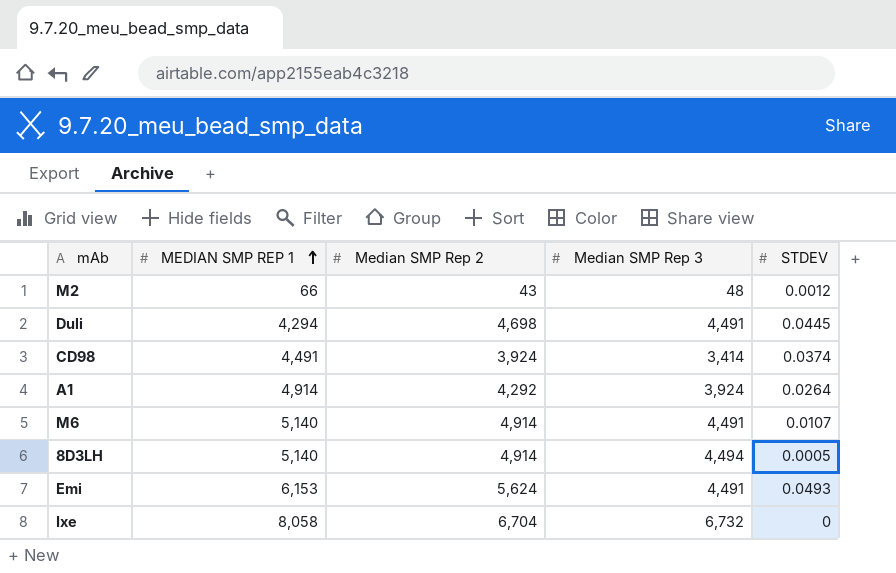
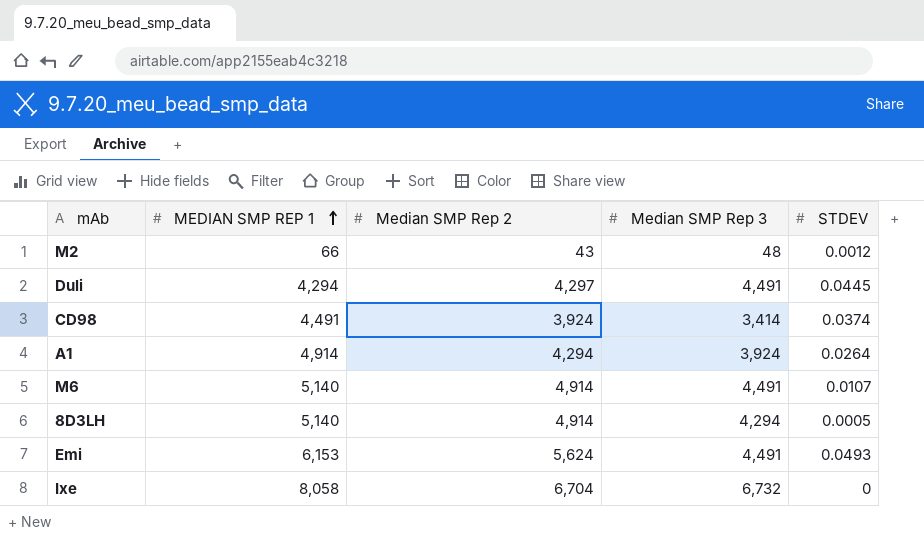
Duli | Median SMP Rep 2: 4,698 -> 4,297
A1 | Median SMP Rep 2: 4,292 -> 4,294
8D3LH | Median SMP Rep 3: 4,494 -> 4,294

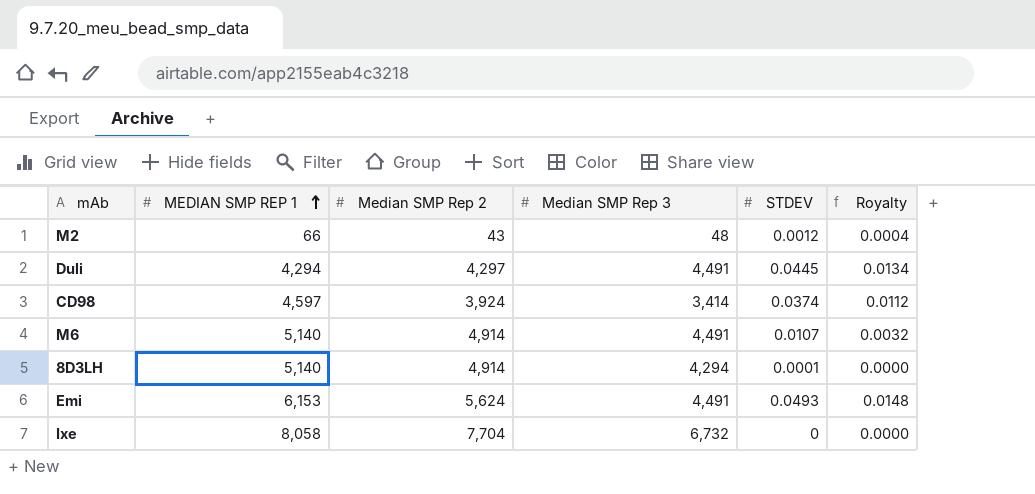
column Royalty | formula: none -> [STDEV] * 0.3
row A1: 4,914 | 4,294 | 3,924 | 0.0264 -> none
CD98 | MEDIAN SMP REP 1: 4,491 -> 4,597
8D3LH | STDEV: 0.0005 -> 0.0001
Ixe | Median SMP Rep 2: 6,704 -> 7,704

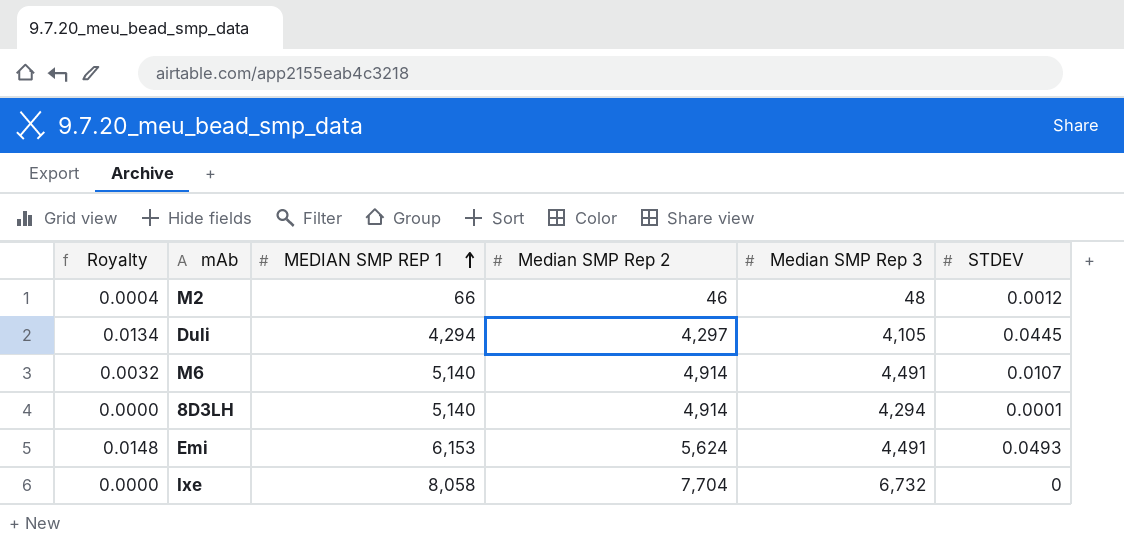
column Royalty | position: 6 -> 1
row CD98: 4,597 | 3,924 | 3,414 | 0.0374 | 0.0112 -> none
M2 | Median SMP Rep 2: 43 -> 46
Duli | Median SMP Rep 3: 4,491 -> 4,105

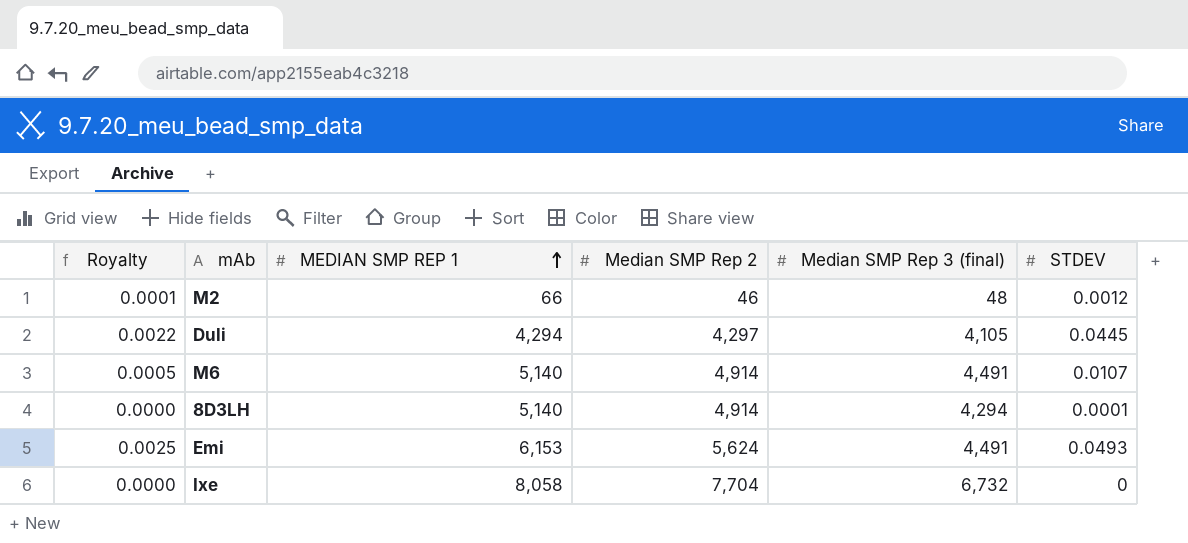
column Royalty | formula: [STDEV] * 0.3 -> [STDEV] * 0.05
column name: Median SMP Rep 3 -> Median SMP Rep 3 (final)

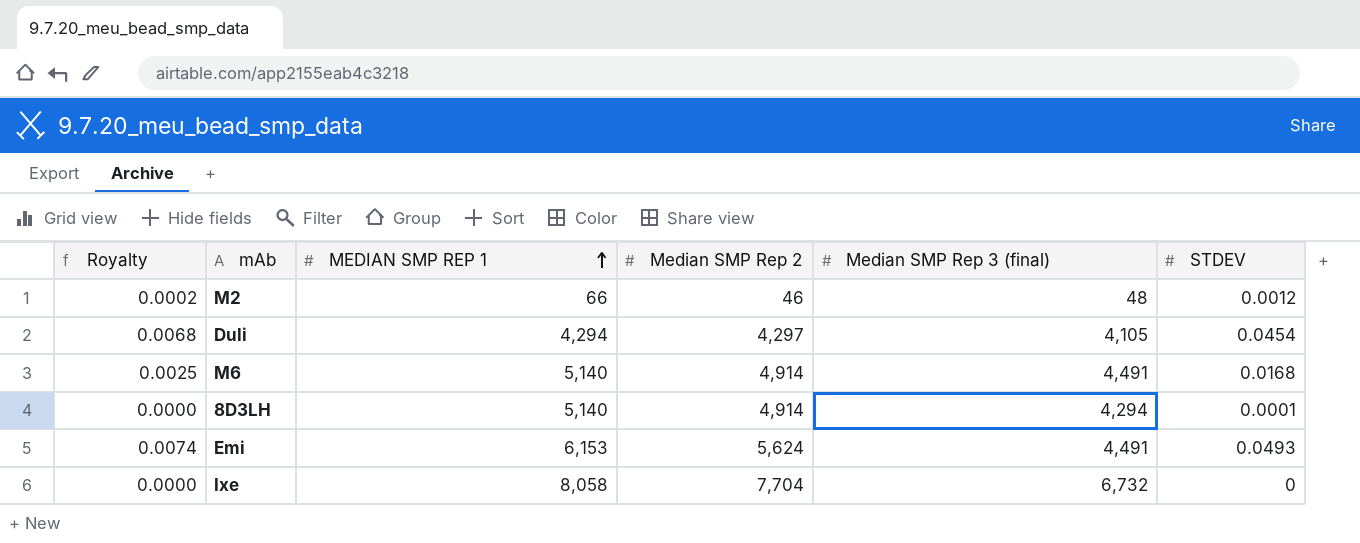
column Royalty | formula: [STDEV] * 0.05 -> [STDEV] * 0.15
Duli | STDEV: 0.0445 -> 0.0454
M6 | STDEV: 0.0107 -> 0.0168

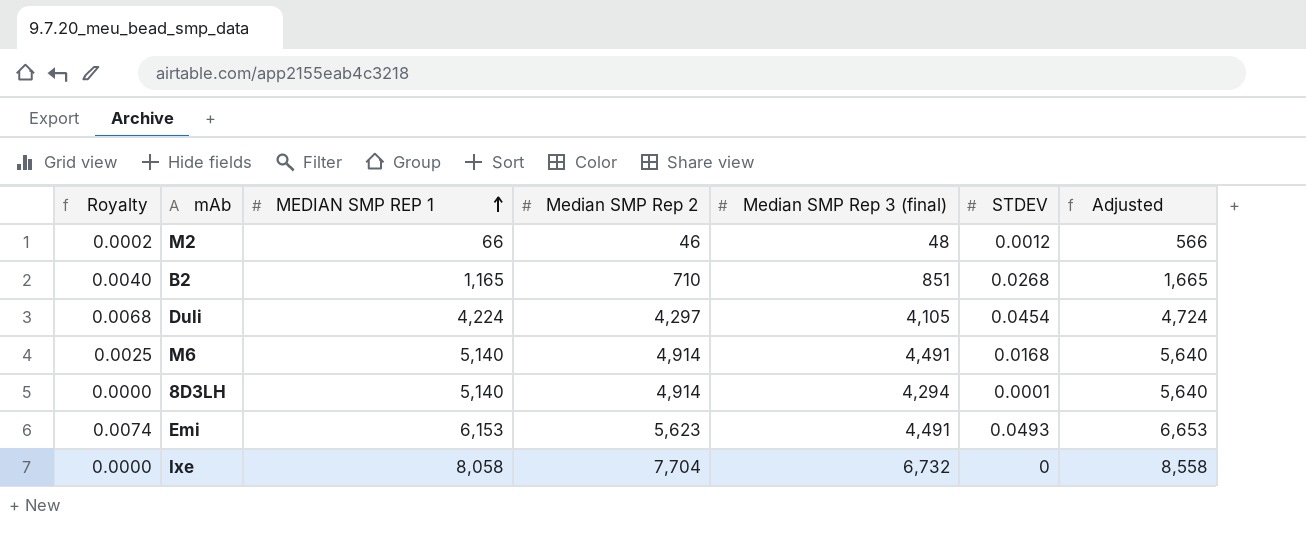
column Adjusted | formula: none -> [MEDIAN SMP REP 1] + 500
row B2: none -> 0.0040 | 1,165 | 710 | 851 | 0.0268 | 1,665
Duli | MEDIAN SMP REP 1: 4,294 -> 4,224
Emi | Median SMP Rep 2: 5,624 -> 5,623

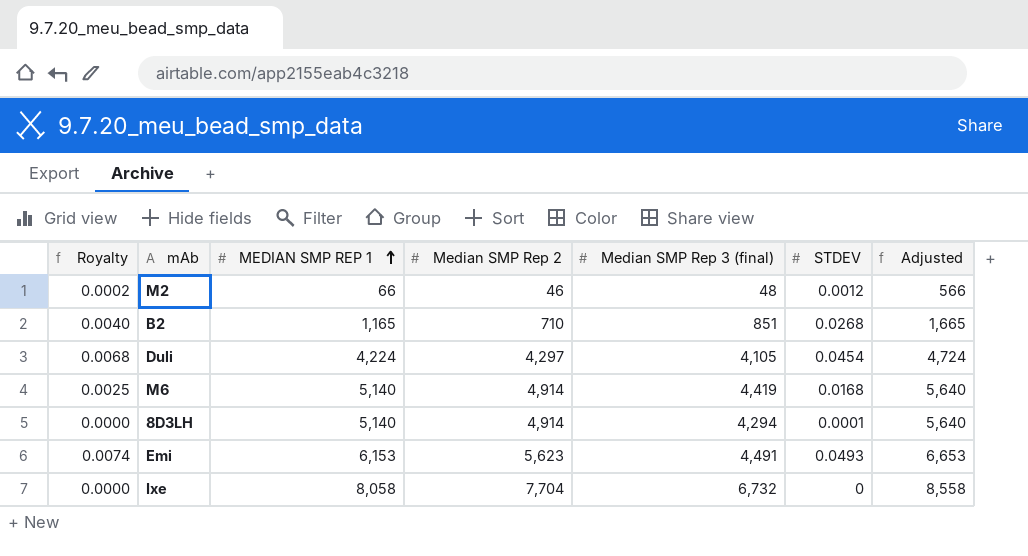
M6 | Median SMP Rep 3 (final): 4,491 -> 4,419

